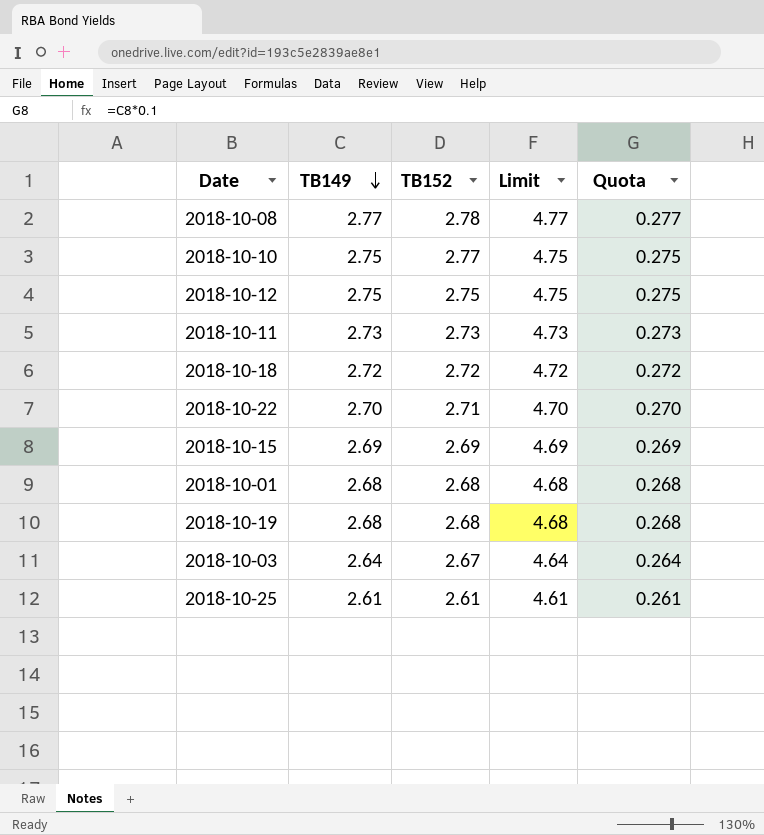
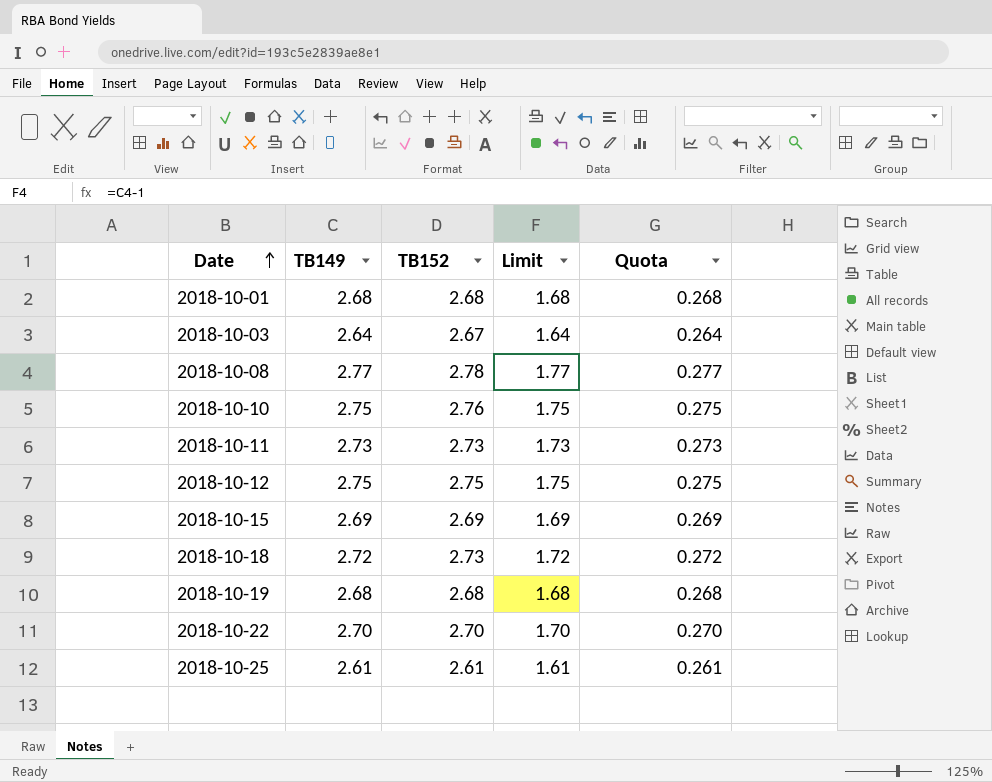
row order: TB149 descending -> Date ascending
column Limit | formula: [TB149] + 2 -> [TB149] - 1
2018-10-10 | TB152: 2.77 -> 2.76
2018-10-18 | TB152: 2.72 -> 2.73
2018-10-22 | TB152: 2.71 -> 2.70

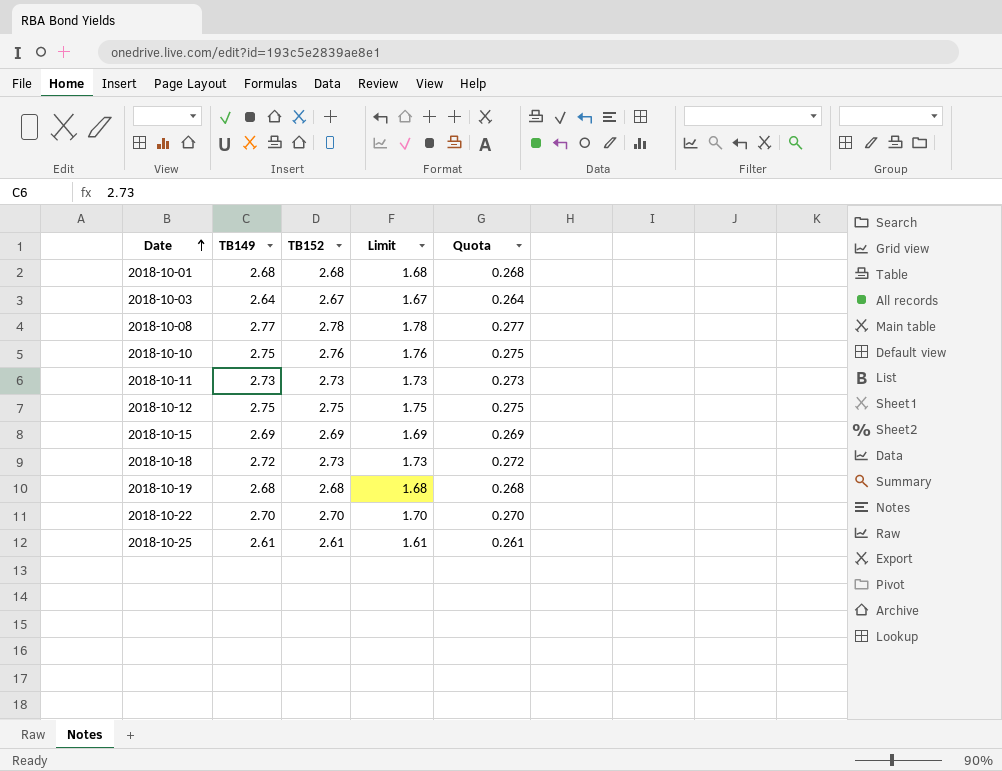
column Limit | formula: [TB149] - 1 -> [TB152] - 1

